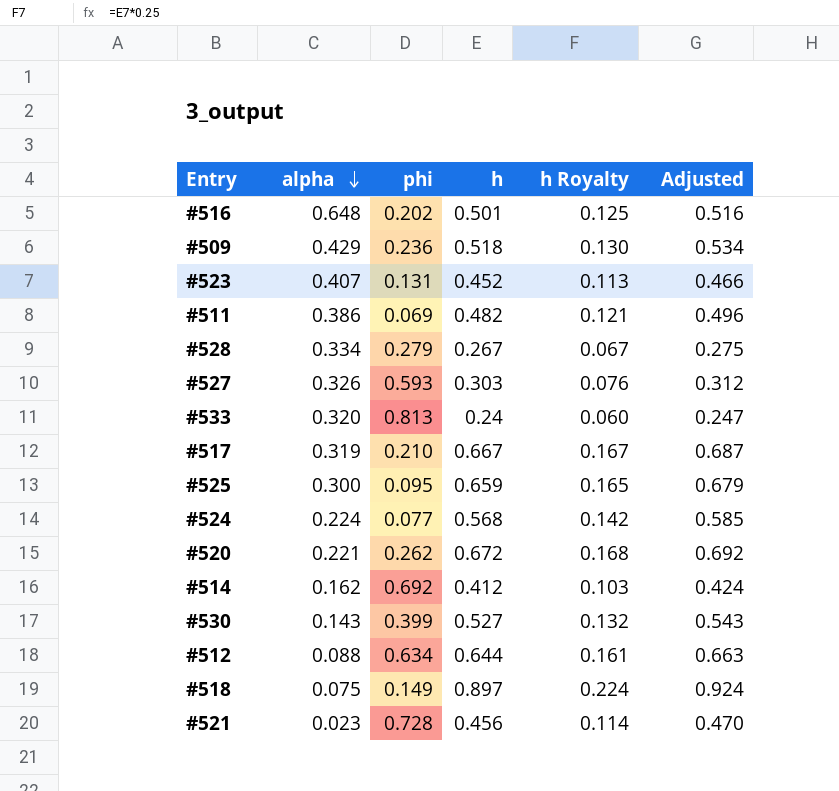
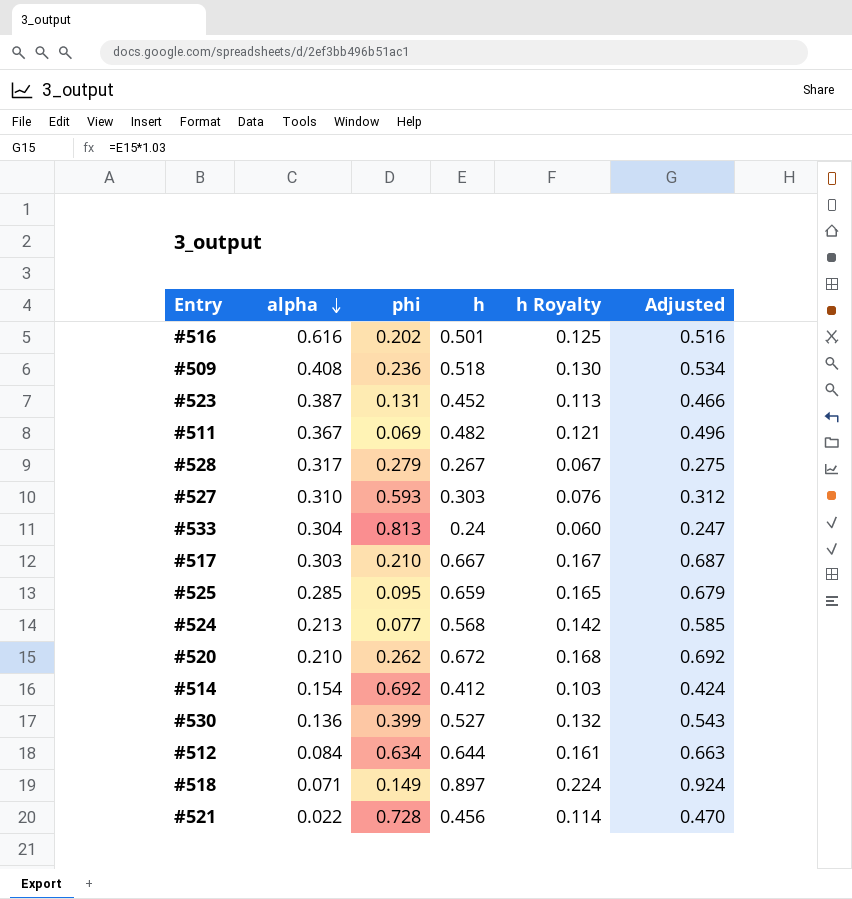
#516 | alpha: 0.648 -> 0.616
#509 | alpha: 0.429 -> 0.408
#523 | alpha: 0.407 -> 0.387
#511 | alpha: 0.386 -> 0.367
#528 | alpha: 0.334 -> 0.317
#527 | alpha: 0.326 -> 0.310
#533 | alpha: 0.320 -> 0.304
#517 | alpha: 0.319 -> 0.303
#525 | alpha: 0.300 -> 0.285
#524 | alpha: 0.224 -> 0.213
#520 | alpha: 0.221 -> 0.210
#514 | alpha: 0.162 -> 0.154
#530 | alpha: 0.143 -> 0.136
#512 | alpha: 0.088 -> 0.084
#518 | alpha: 0.075 -> 0.071
#521 | alpha: 0.023 -> 0.022

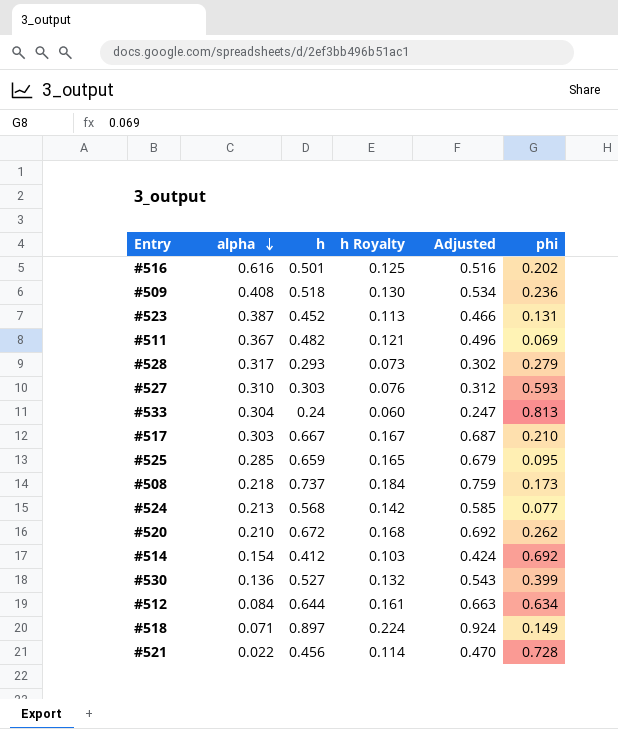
column phi | position: 3 -> 6
#528 | h: 0.267 -> 0.293
#528 | h Royalty: 0.067 -> 0.073
#528 | Adjusted: 0.275 -> 0.302
row #508: none -> 0.218 | 0.737 | 0.184 | 0.759 | 0.173

